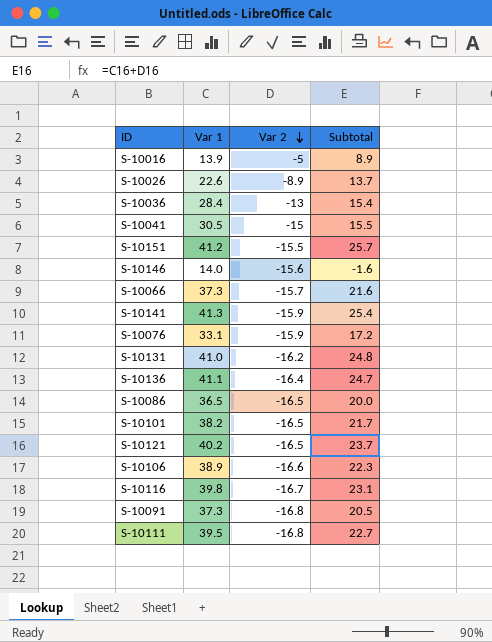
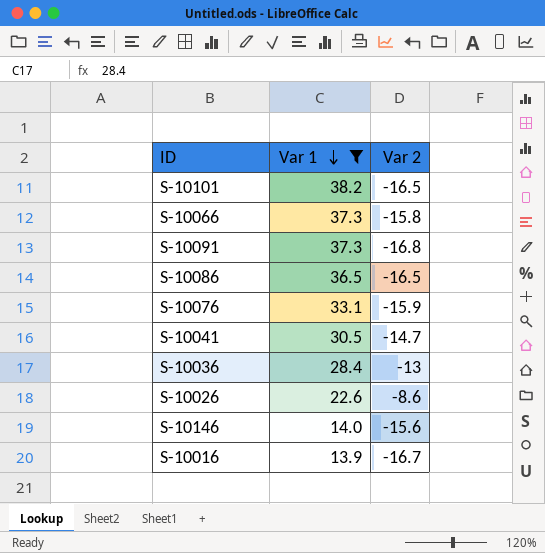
filter: none -> Var 1 <= 38.2
row order: Var 2 descending -> Var 1 descending
column Subtotal | formula: [Var 1] + [Var 2] -> none
S-10066 | Var 2: -15.7 -> -15.8
S-10041 | Var 2: -15 -> -14.7
S-10026 | Var 2: -8.9 -> -8.6
S-10016 | Var 2: -5 -> -16.7

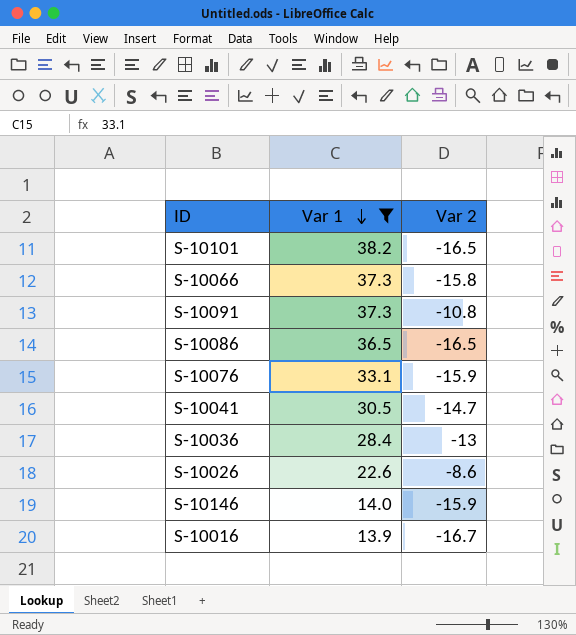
S-10091 | Var 2: -16.8 -> -10.8
S-10146 | Var 2: -15.6 -> -15.9

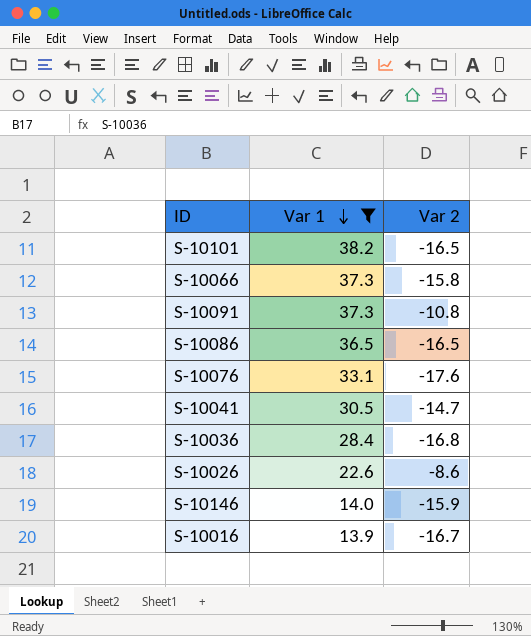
S-10076 | Var 2: -15.9 -> -17.6
S-10036 | Var 2: -13 -> -16.8

